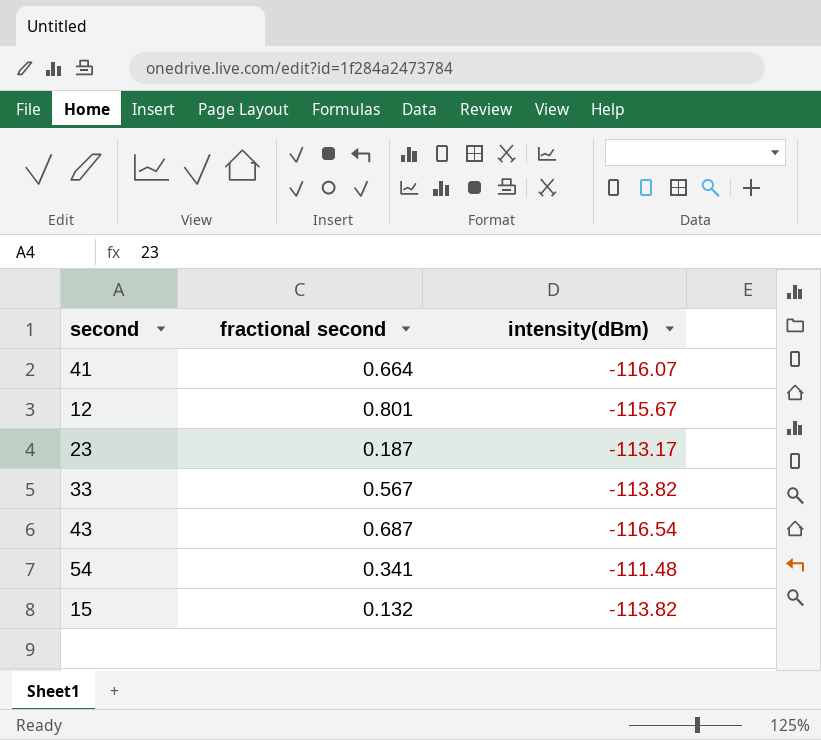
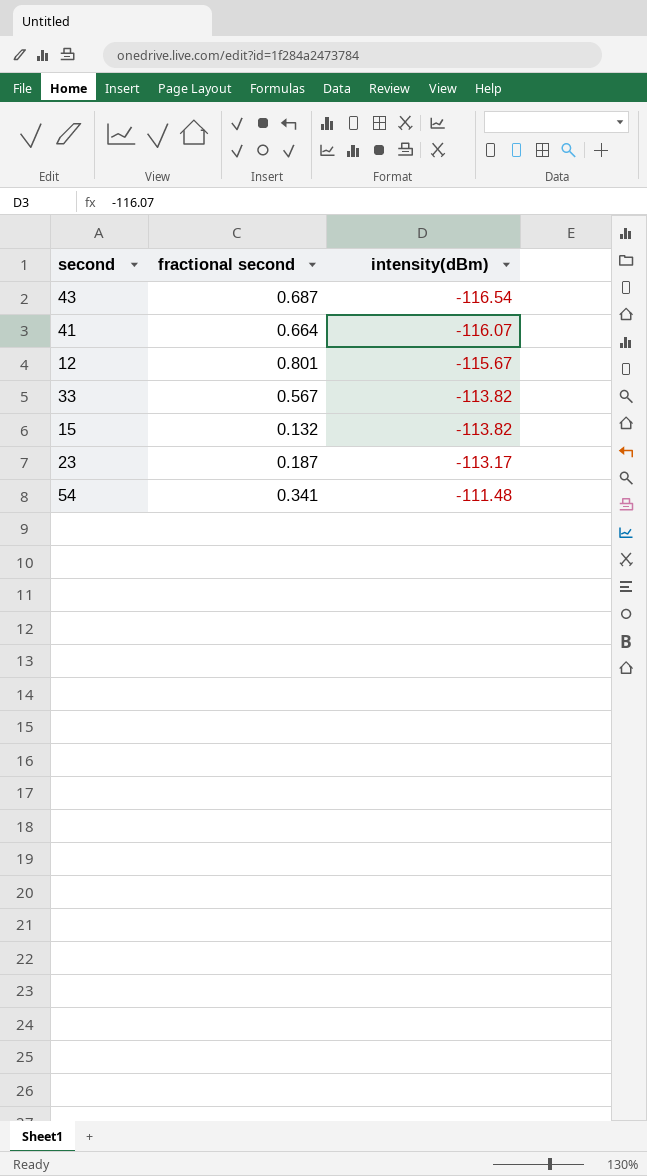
row order: none -> intensity(dBm) ascending

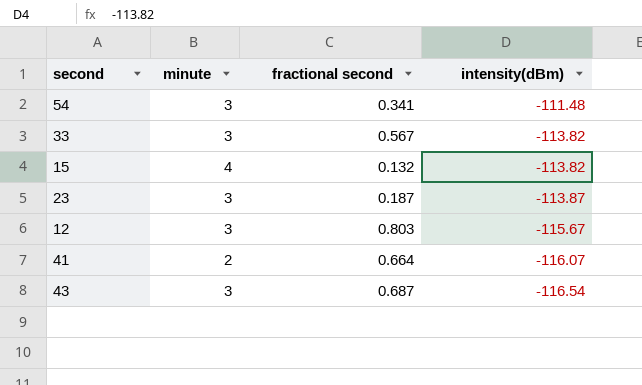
row order: intensity(dBm) ascending -> intensity(dBm) descending
column minute | position: none -> 2
23 | intensity(dBm): -113.17 -> -113.87
12 | fractional second: 0.801 -> 0.803

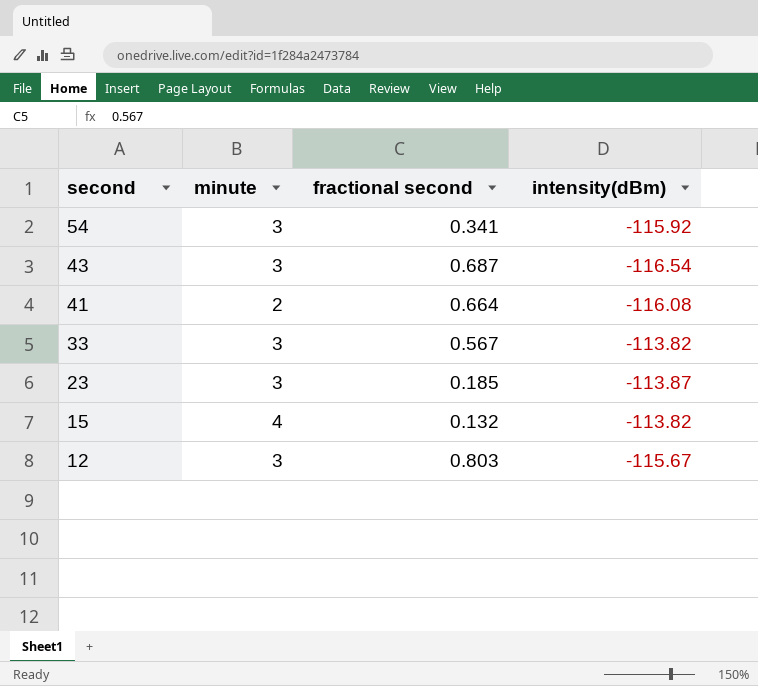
row order: intensity(dBm) descending -> second descending
54 | intensity(dBm): -111.48 -> -115.92
41 | intensity(dBm): -116.07 -> -116.08
23 | fractional second: 0.187 -> 0.185

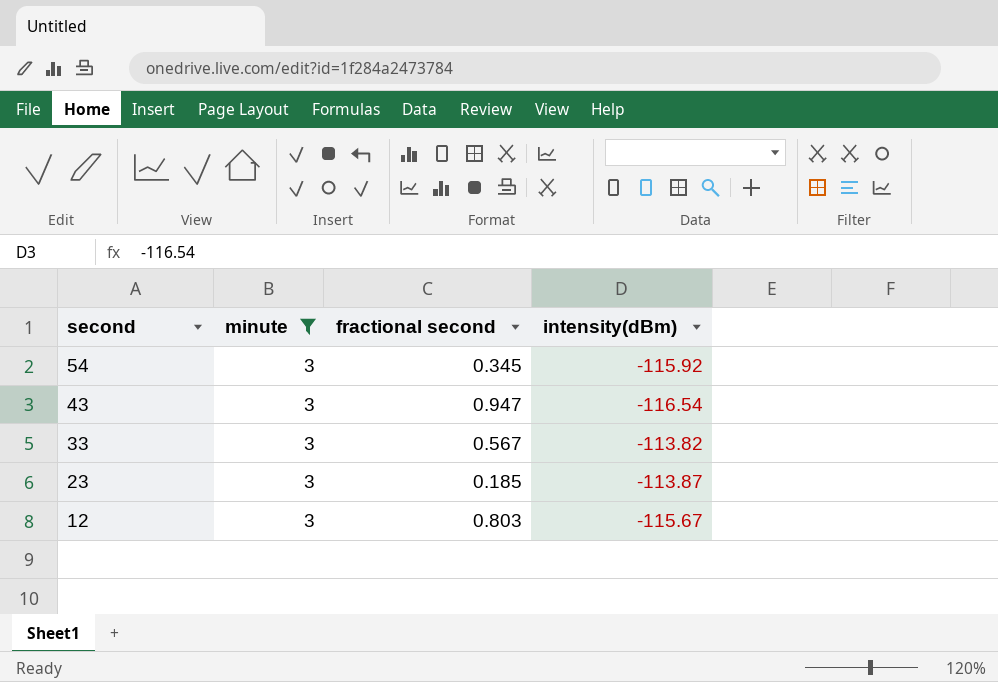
filter: none -> minute = 3
54 | fractional second: 0.341 -> 0.345
43 | fractional second: 0.687 -> 0.947

